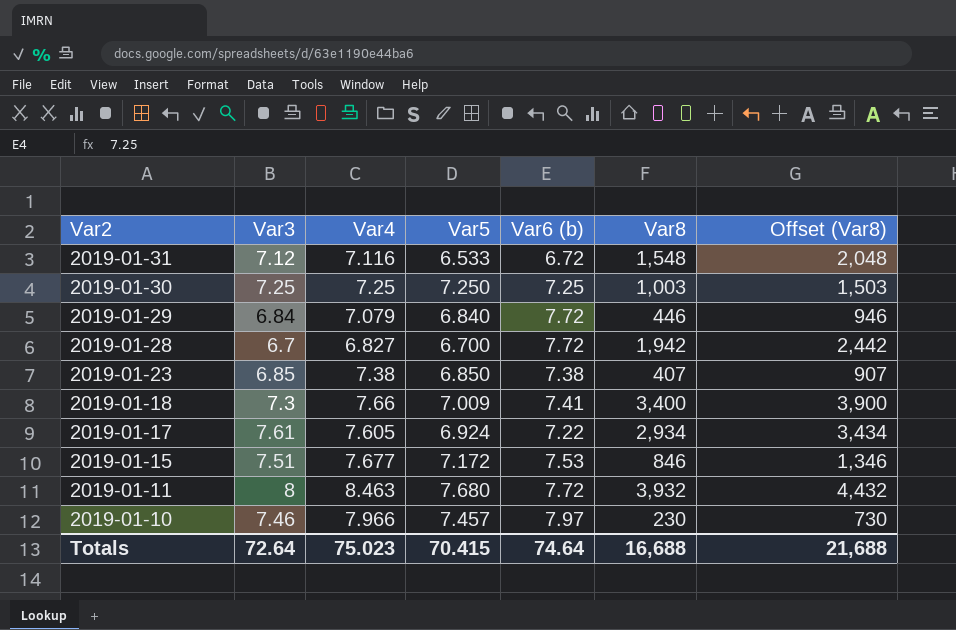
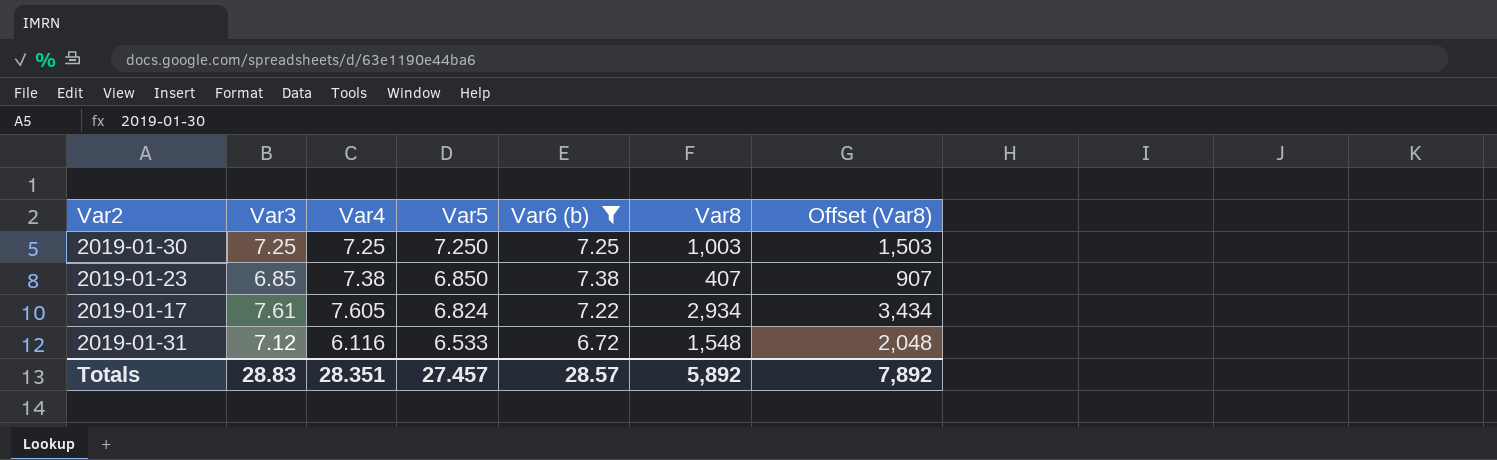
filter: none -> Var6 (b) <= 7.38
row order: Var2 descending -> Var5 descending
2019-01-17 | Var5: 6.924 -> 6.824
2019-01-31 | Var4: 7.116 -> 6.116
Totals | Var3: 72.64 -> 28.83
Totals | Var4: 75.023 -> 28.351
Totals | Var5: 70.415 -> 27.457
Totals | Var6 (b): 74.64 -> 28.57
Totals | Var8: 16,688 -> 5,892
Totals | Offset (Var8): 21,688 -> 7,892

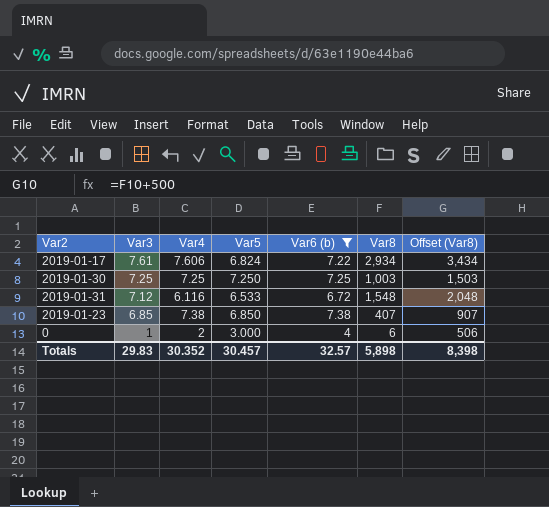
row order: Var5 descending -> Var3 descending
2019-01-17 | Var4: 7.605 -> 7.606
row 0: none -> 1 | 2 | 3.000 | 4 | 6 | 506
Totals | Var3: 28.83 -> 29.83
Totals | Var4: 28.351 -> 30.352
Totals | Var5: 27.457 -> 30.457
Totals | Var6 (b): 28.57 -> 32.57
Totals | Var8: 5,892 -> 5,898
Totals | Offset (Var8): 7,892 -> 8,398

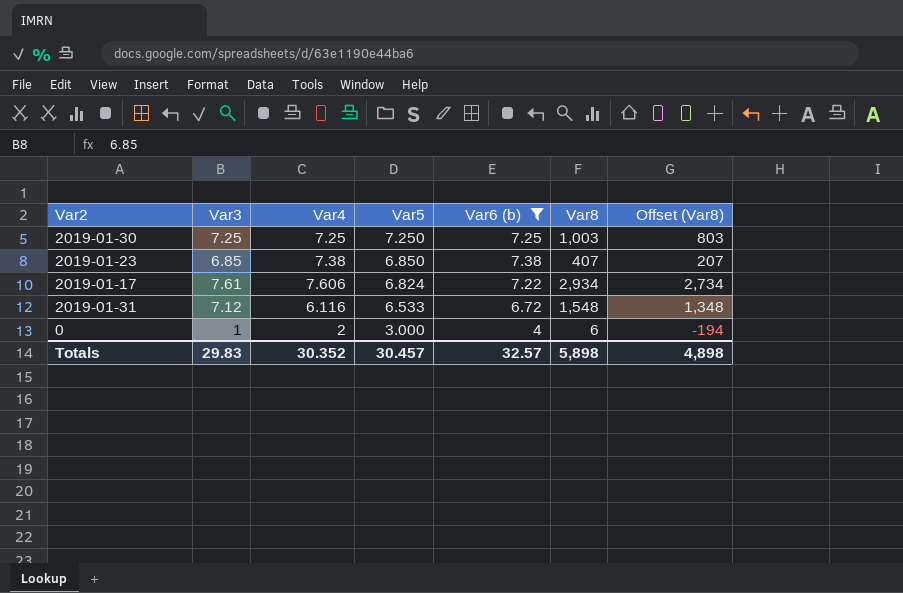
row order: Var3 descending -> Var5 descending
column Offset (Var8) | formula: [Var8] + 500 -> [Var8] - 200
Totals | Offset (Var8): 8,398 -> 4,898

